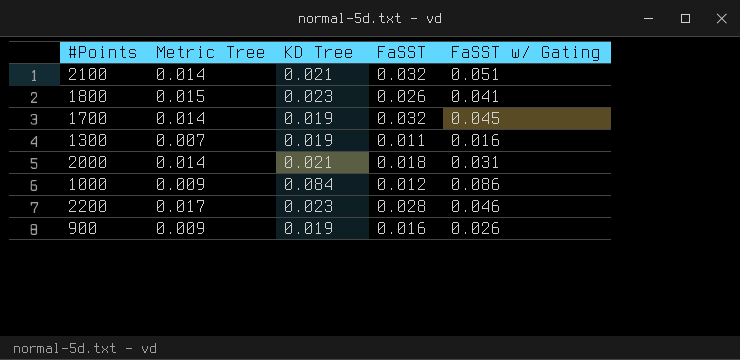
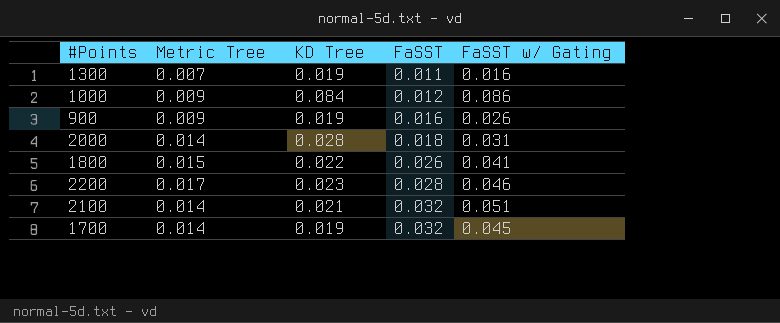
row order: none -> FaSST ascending
2000 | KD Tree: 0.021 -> 0.028
1800 | KD Tree: 0.023 -> 0.022

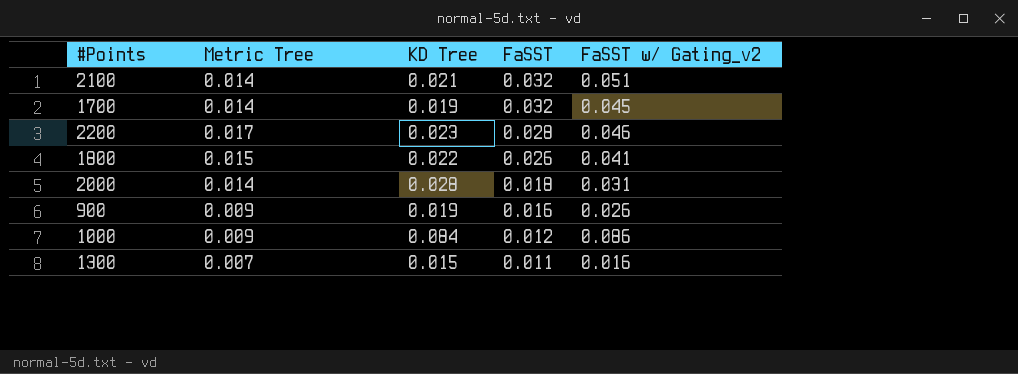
row order: FaSST ascending -> FaSST descending
column name: FaSST w/ Gating -> FaSST w/ Gating_v2
1300 | KD Tree: 0.019 -> 0.015

